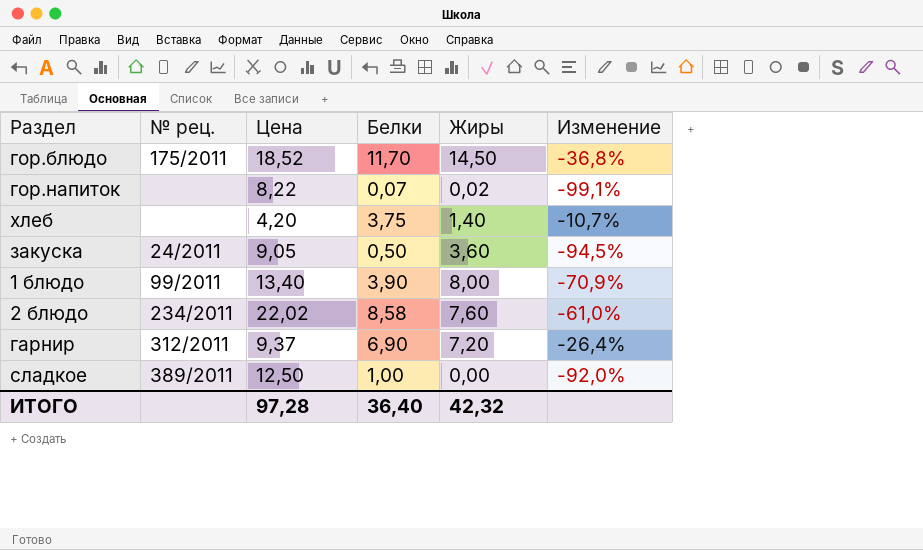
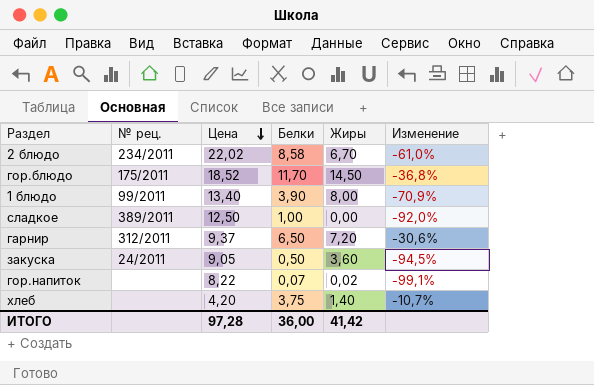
row order: none -> Цена descending
2 блюдо | Жиры: 7,60 -> 6,70
гарнир | Белки: 6,90 -> 6,50
гарнир | Изменение: -26,4% -> -30,6%
ИТОГО | Белки: 36,40 -> 36,00
ИТОГО | Жиры: 42,32 -> 41,42

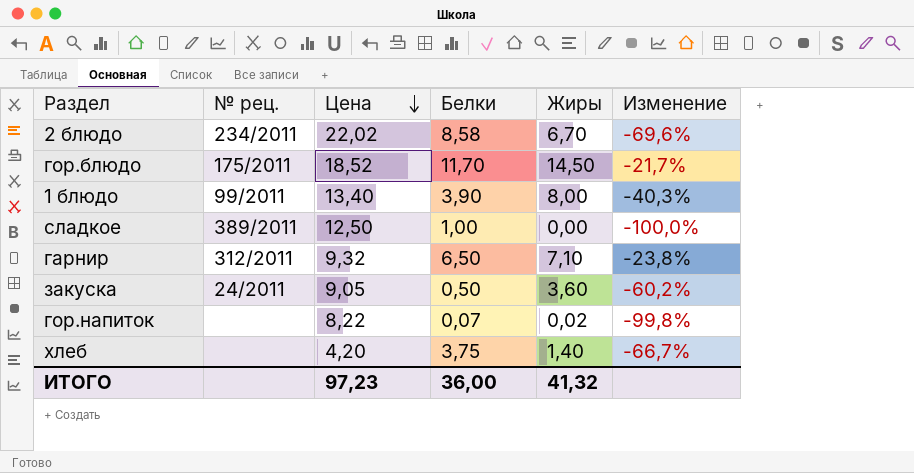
column Изменение | formula: ([Белки] - [Цена]) / [Цена] -> ([Жиры] - [Цена]) / [Цена]
гарнир | Цена: 9,37 -> 9,32
гарнир | Жиры: 7,20 -> 7,10
ИТОГО | Цена: 97,28 -> 97,23
ИТОГО | Жиры: 41,42 -> 41,32

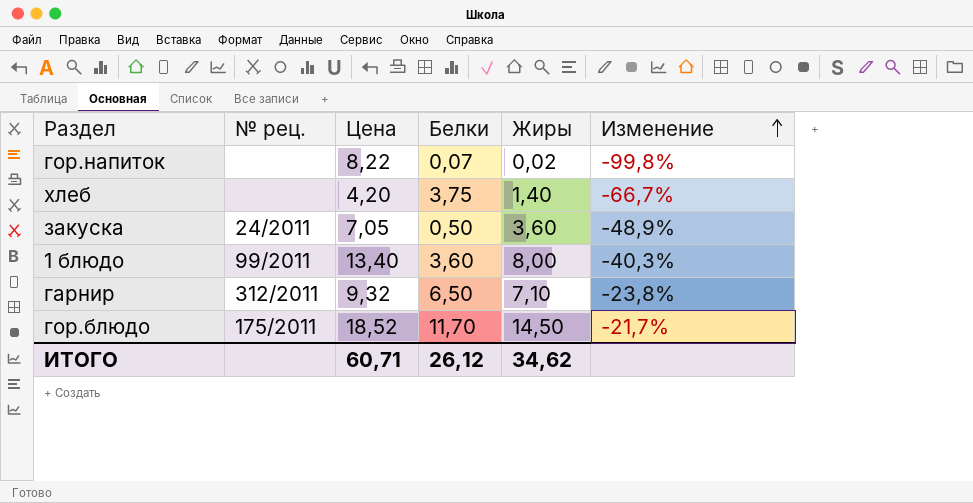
row order: Цена descending -> Изменение ascending
row 2 блюдо: 234/2011 | 22,02 | 8,58 | 6,70 | -69,6% -> none
row сладкое: 389/2011 | 12,50 | 1,00 | 0,00 | -100,0% -> none
закуска | Цена: 9,05 -> 7,05
закуска | Изменение: -60,2% -> -48,9%
1 блюдо | Белки: 3,90 -> 3,60
ИТОГО | Цена: 97,23 -> 60,71
ИТОГО | Белки: 36,00 -> 26,12
ИТОГО | Жиры: 41,32 -> 34,62

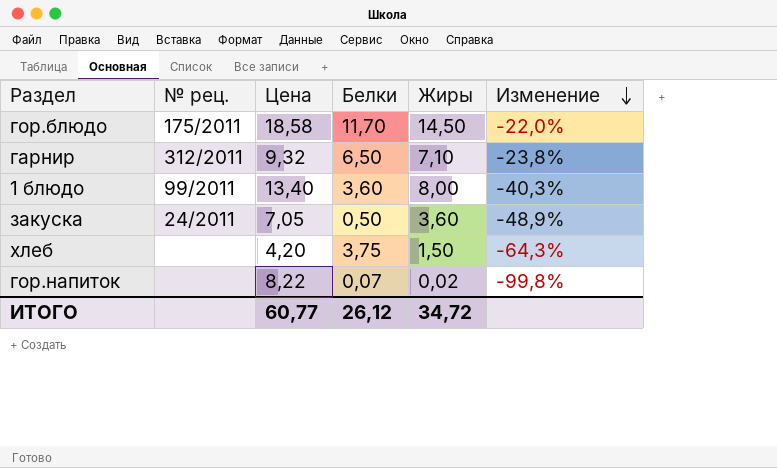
row order: Изменение ascending -> Изменение descending
гор.блюдо | Цена: 18,52 -> 18,58
гор.блюдо | Изменение: -21,7% -> -22,0%
хлеб | Жиры: 1,40 -> 1,50
хлеб | Изменение: -66,7% -> -64,3%
ИТОГО | Цена: 60,71 -> 60,77
ИТОГО | Жиры: 34,62 -> 34,72

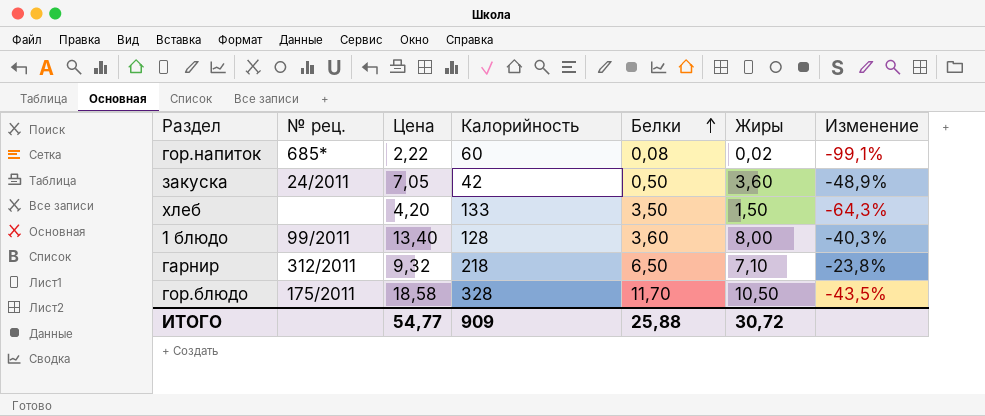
row order: Изменение descending -> Белки ascending
column Калорийность | position: none -> 4
гор.напиток | № рец.: none -> 685*
гор.напиток | Цена: 8,22 -> 2,22
гор.напиток | Белки: 0,07 -> 0,08
гор.напиток | Изменение: -99,8% -> -99,1%
хлеб | Белки: 3,75 -> 3,50
гор.блюдо | Жиры: 14,50 -> 10,50
гор.блюдо | Изменение: -22,0% -> -43,5%
ИТОГО | Цена: 60,77 -> 54,77
ИТОГО | Белки: 26,12 -> 25,88
ИТОГО | Жиры: 34,72 -> 30,72

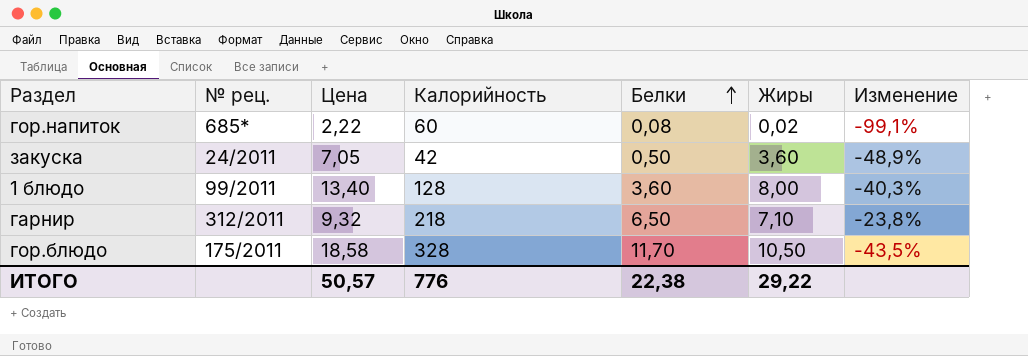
row хлеб: none | 4,20 | 133 | 3,50 | 1,50 | -64,3% -> none
ИТОГО | Цена: 54,77 -> 50,57
ИТОГО | Калорийность: 909 -> 776
ИТОГО | Белки: 25,88 -> 22,38
ИТОГО | Жиры: 30,72 -> 29,22

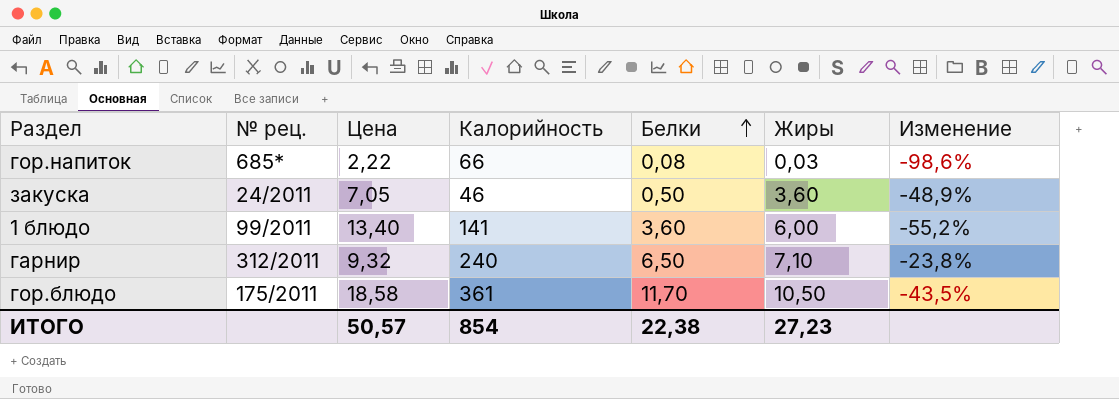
гор.напиток | Калорийность: 60 -> 66
гор.напиток | Жиры: 0,02 -> 0,03
гор.напиток | Изменение: -99,1% -> -98,6%
закуска | Калорийность: 42 -> 46
1 блюдо | Калорийность: 128 -> 141
1 блюдо | Жиры: 8,00 -> 6,00
1 блюдо | Изменение: -40,3% -> -55,2%
гарнир | Калорийность: 218 -> 240
гор.блюдо | Калорийность: 328 -> 361
ИТОГО | Калорийность: 776 -> 854
ИТОГО | Жиры: 29,22 -> 27,23

